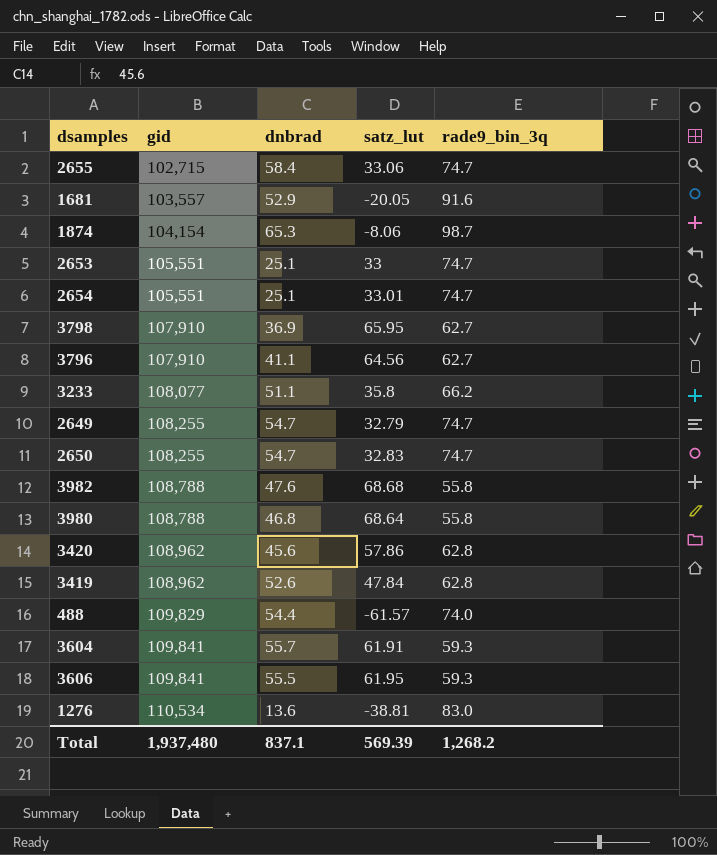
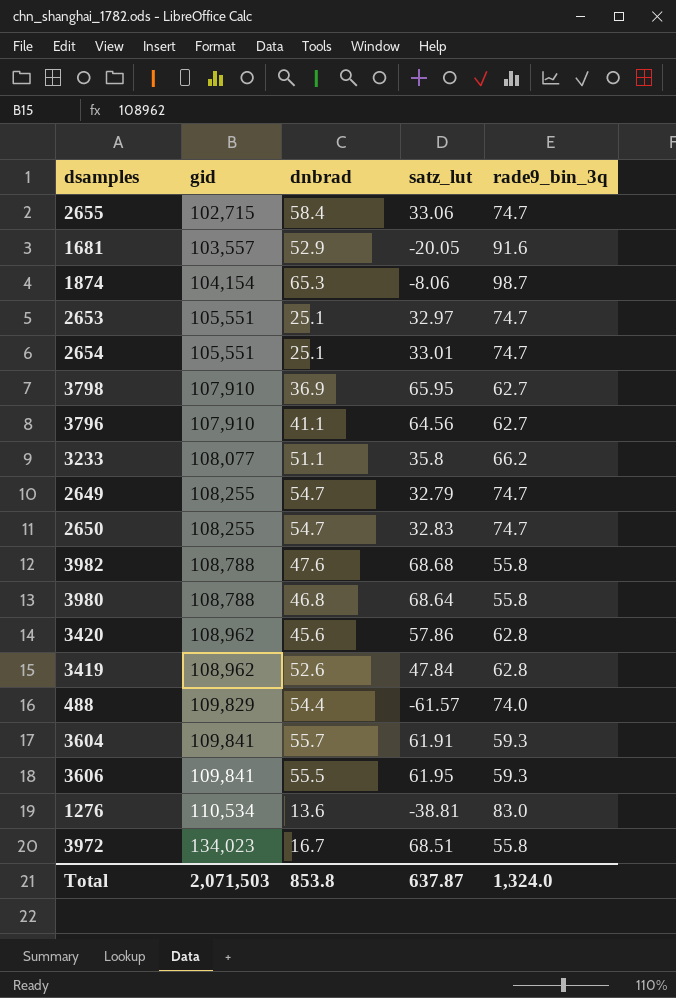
2653 | satz_lut: 33 -> 32.97
row 3972: none -> 134,023 | 16.7 | 68.51 | 55.8
Total | gid: 1,937,480 -> 2,071,503
Total | dnbrad: 837.1 -> 853.8
Total | satz_lut: 569.39 -> 637.87
Total | rade9_bin_3q: 1,268.2 -> 1,324.0

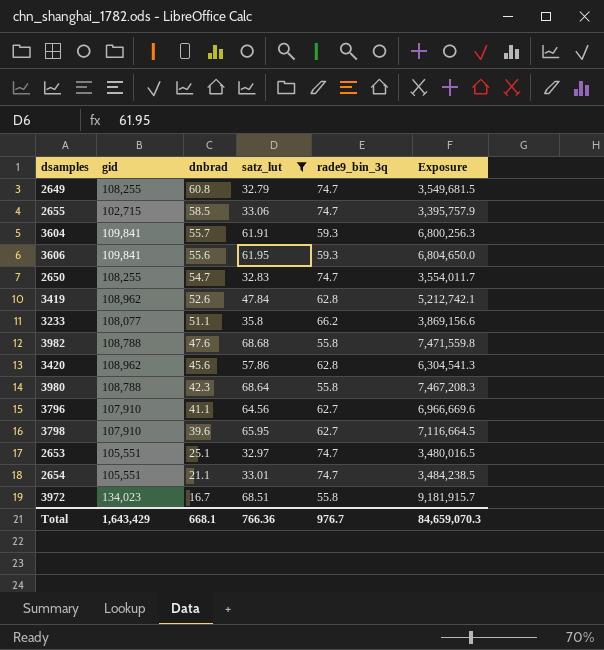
filter: none -> satz_lut >= 32.79
row order: gid ascending -> dnbrad descending
column Exposure | formula: none -> [gid] * [satz_lut]
2649 | dnbrad: 54.7 -> 60.8
2655 | dnbrad: 58.4 -> 58.5
3606 | dnbrad: 55.5 -> 55.6
3980 | dnbrad: 46.8 -> 42.3
3798 | dnbrad: 36.9 -> 39.6
2654 | dnbrad: 25.1 -> 21.1
Total | gid: 2,071,503 -> 1,643,429
Total | dnbrad: 853.8 -> 668.1
Total | satz_lut: 637.87 -> 766.36
Total | rade9_bin_3q: 1,324.0 -> 976.7

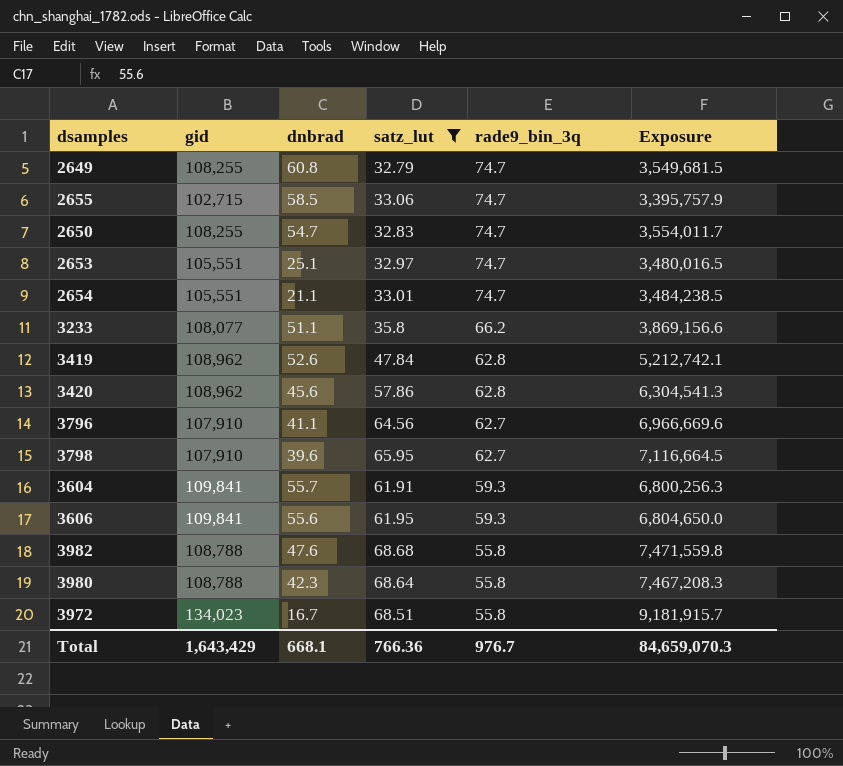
row order: dnbrad descending -> rade9_bin_3q descending

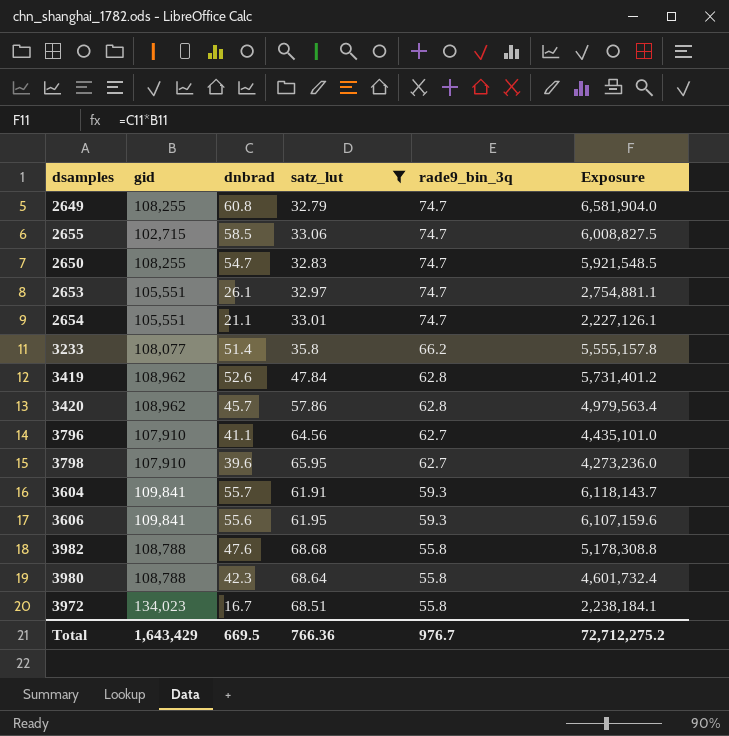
column Exposure | formula: [gid] * [satz_lut] -> [gid] * [dnbrad]
2653 | dnbrad: 25.1 -> 26.1
3233 | dnbrad: 51.1 -> 51.4
3420 | dnbrad: 45.6 -> 45.7
Total | dnbrad: 668.1 -> 669.5
Total | Exposure: 84,659,070.3 -> 72,712,275.2

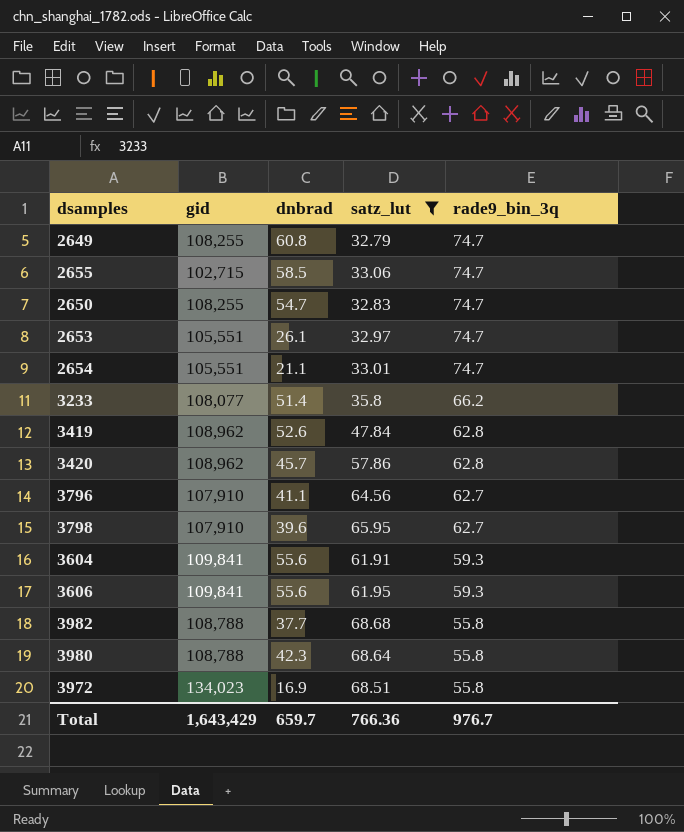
column Exposure | formula: [gid] * [dnbrad] -> none
3604 | dnbrad: 55.7 -> 55.6
3982 | dnbrad: 47.6 -> 37.7
3972 | dnbrad: 16.7 -> 16.9
Total | dnbrad: 669.5 -> 659.7

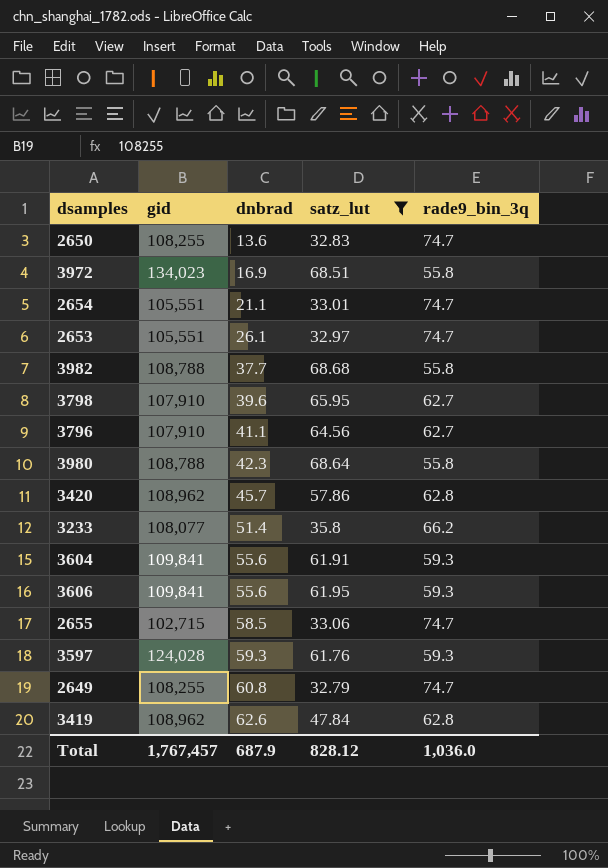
row order: rade9_bin_3q descending -> dnbrad ascending
2650 | dnbrad: 54.7 -> 13.6
row 3597: none -> 124,028 | 59.3 | 61.76 | 59.3
3419 | dnbrad: 52.6 -> 62.6
Total | gid: 1,643,429 -> 1,767,457
Total | dnbrad: 659.7 -> 687.9
Total | satz_lut: 766.36 -> 828.12
Total | rade9_bin_3q: 976.7 -> 1,036.0

